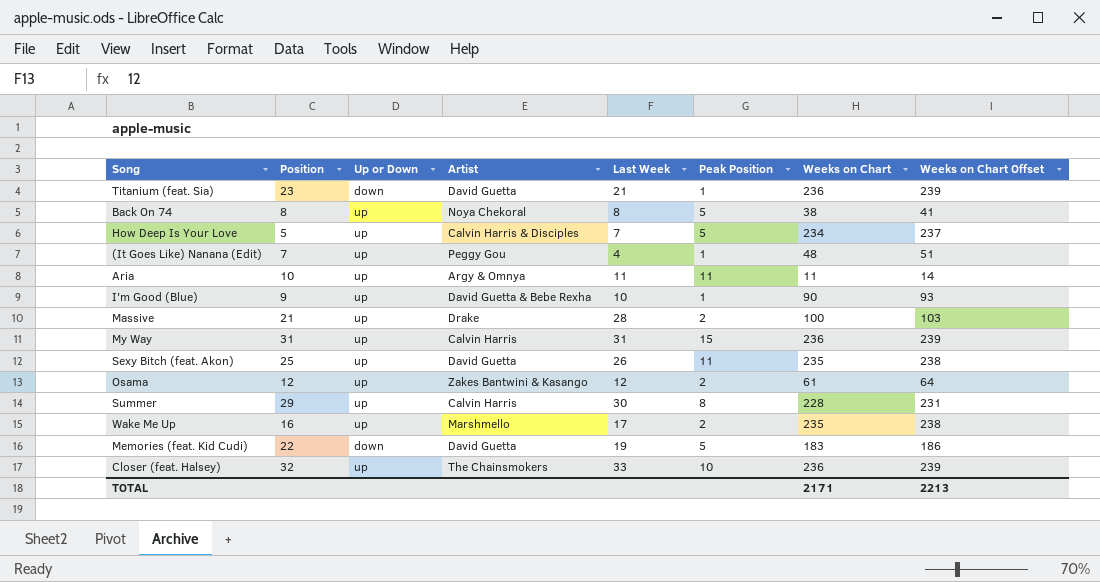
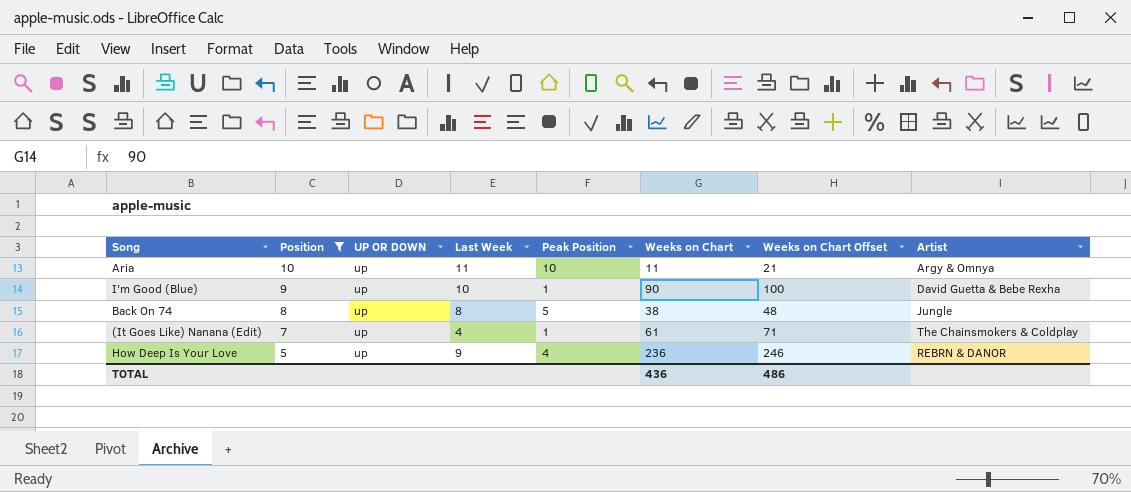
filter: none -> Position <= 10
row order: none -> Position descending
column name: Up or Down -> UP OR DOWN
column Weeks on Chart Offset | formula: [Weeks on Chart] + 3 -> [Weeks on Chart] + 10
column Artist | position: 4 -> 8
Aria | Peak Position: 11 -> 10
Back On 74 | Artist: Noya Chekoral -> Jungle
(It Goes Like) Nanana (Edit) | Weeks on Chart: 48 -> 61
(It Goes Like) Nanana (Edit) | Artist: Peggy Gou -> The Chainsmokers & Coldplay
How Deep Is Your Love | Last Week: 7 -> 9
How Deep Is Your Love | Peak Position: 5 -> 4
How Deep Is Your Love | Weeks on Chart: 234 -> 236
How Deep Is Your Love | Artist: Calvin Harris & Disciples -> REBRN & DANOR
TOTAL | Weeks on Chart: 2171 -> 436
TOTAL | Weeks on Chart Offset: 2213 -> 486

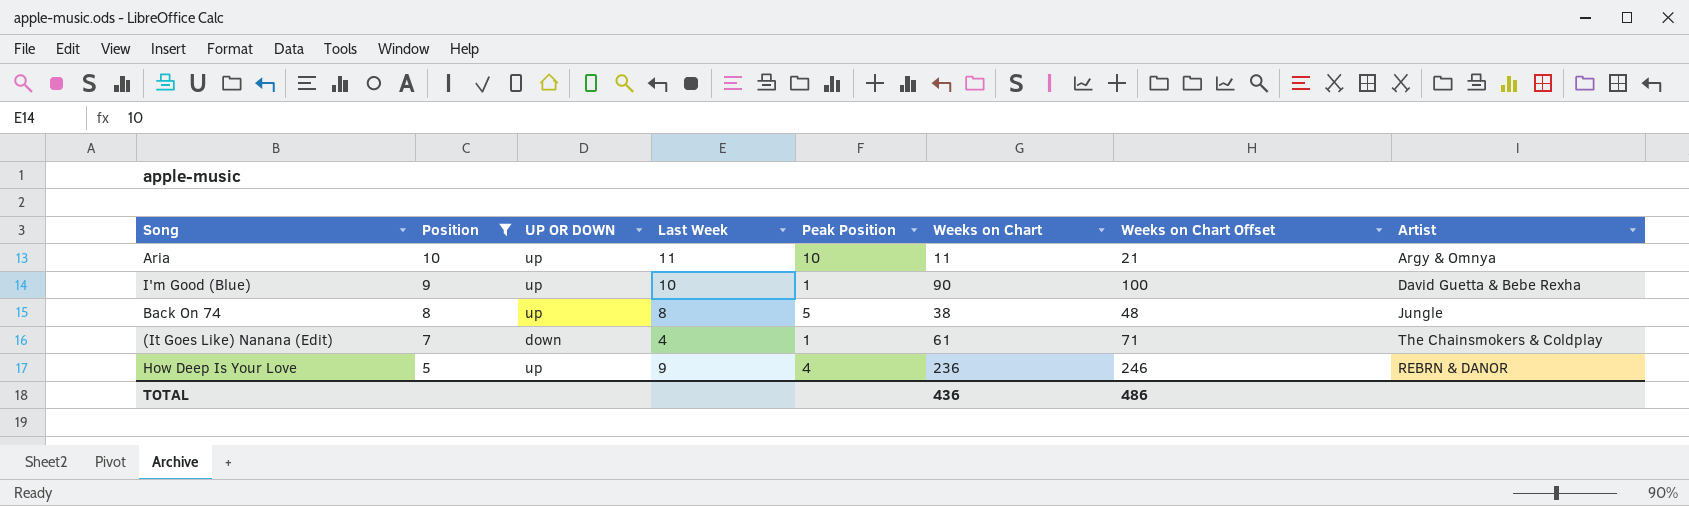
(It Goes Like) Nanana (Edit) | UP OR DOWN: up -> down

